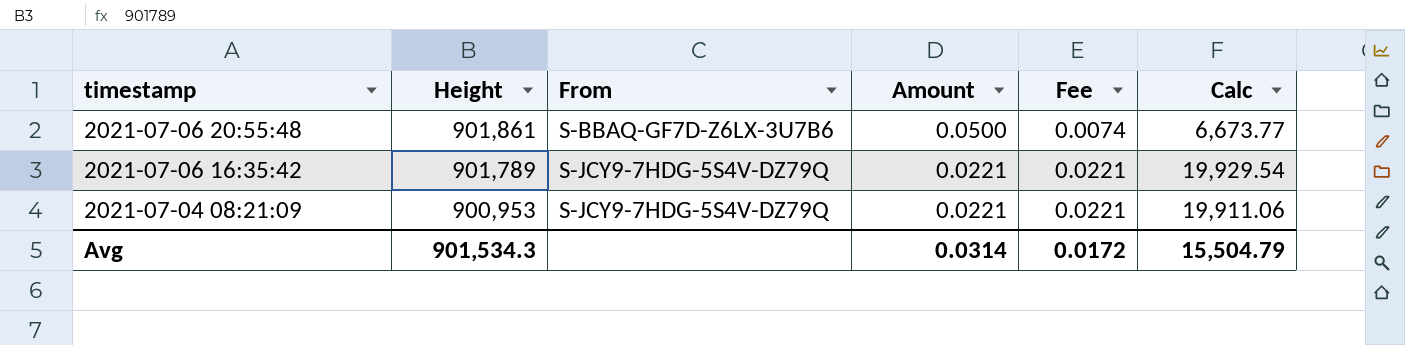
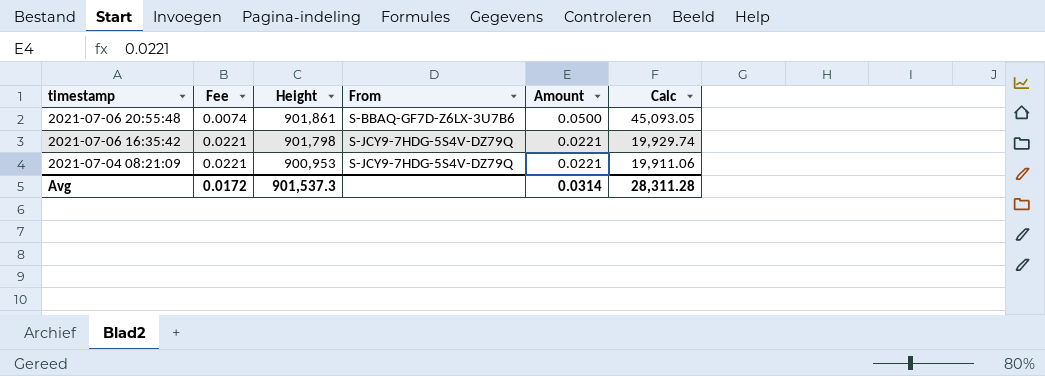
column Fee | position: 5 -> 2
column Calc | formula: [Height] * [Fee] -> [Height] * [Amount]
2021-07-06 16:35:42 | Height: 901,789 -> 901,798
Avg | Height: 901,534.3 -> 901,537.3
Avg | Calc: 15,504.79 -> 28,311.28

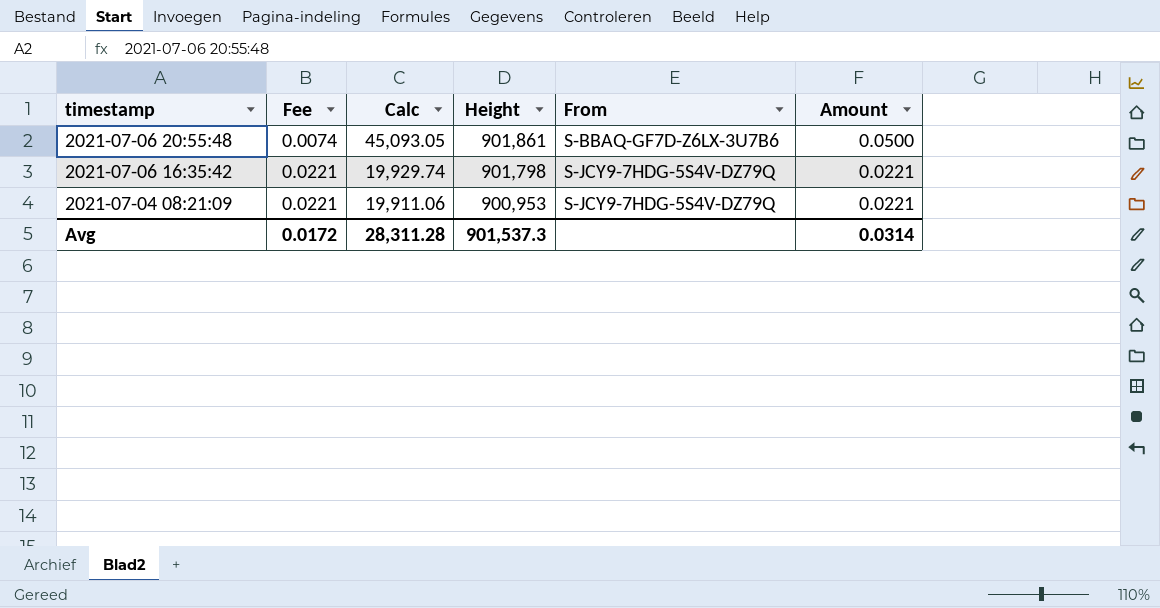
column Calc | position: 6 -> 3

